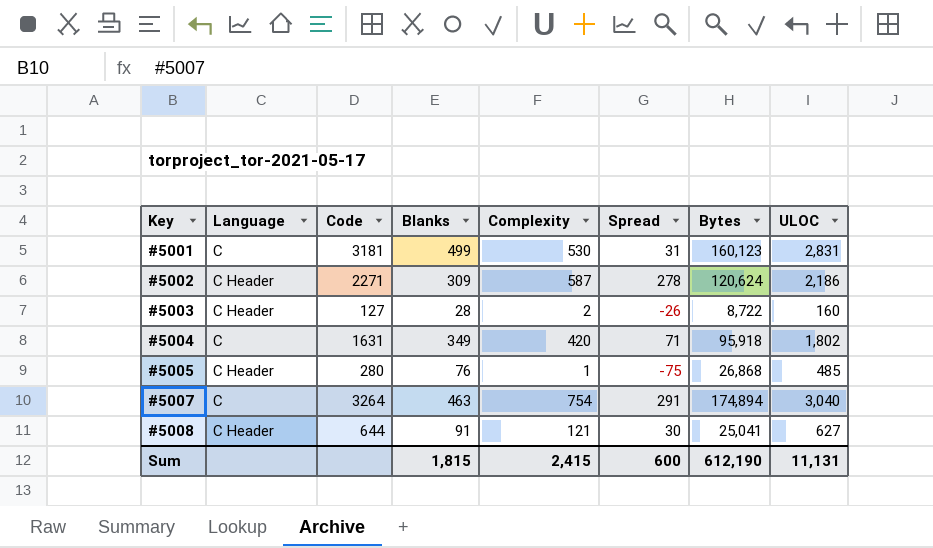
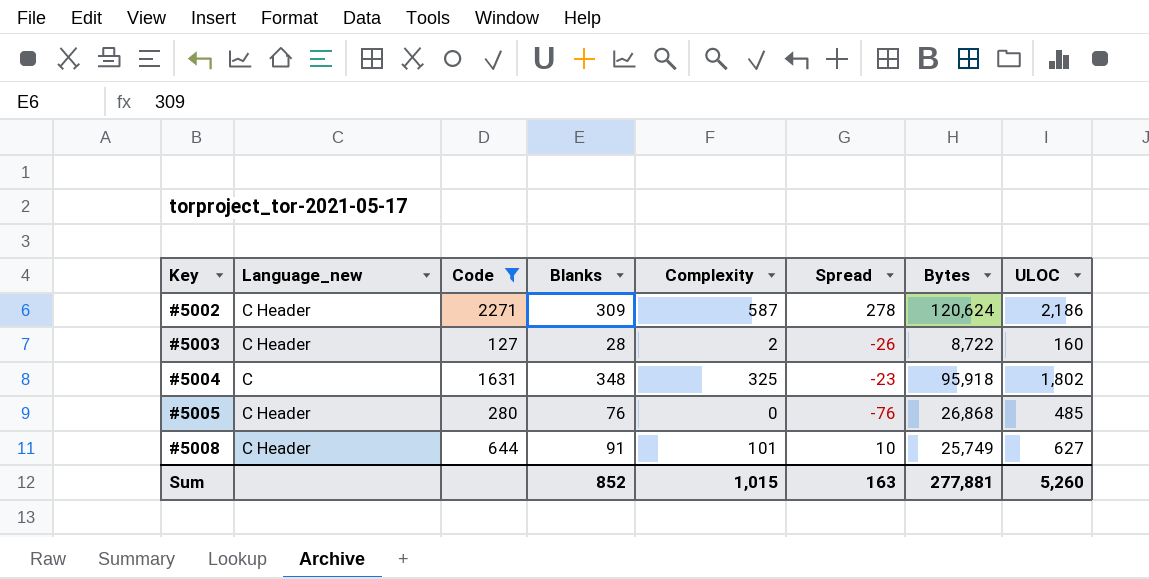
filter: none -> Code <= 2271
column name: Language -> Language_new
#5004 | Blanks: 349 -> 348
#5004 | Complexity: 420 -> 325
#5004 | Spread: 71 -> -23
#5005 | Complexity: 1 -> 0
#5005 | Spread: -75 -> -76
#5008 | Complexity: 121 -> 101
#5008 | Spread: 30 -> 10
#5008 | Bytes: 25,041 -> 25,749
Sum | Blanks: 1,815 -> 852
Sum | Complexity: 2,415 -> 1,015
Sum | Spread: 600 -> 163
Sum | Bytes: 612,190 -> 277,881
Sum | ULOC: 11,131 -> 5,260

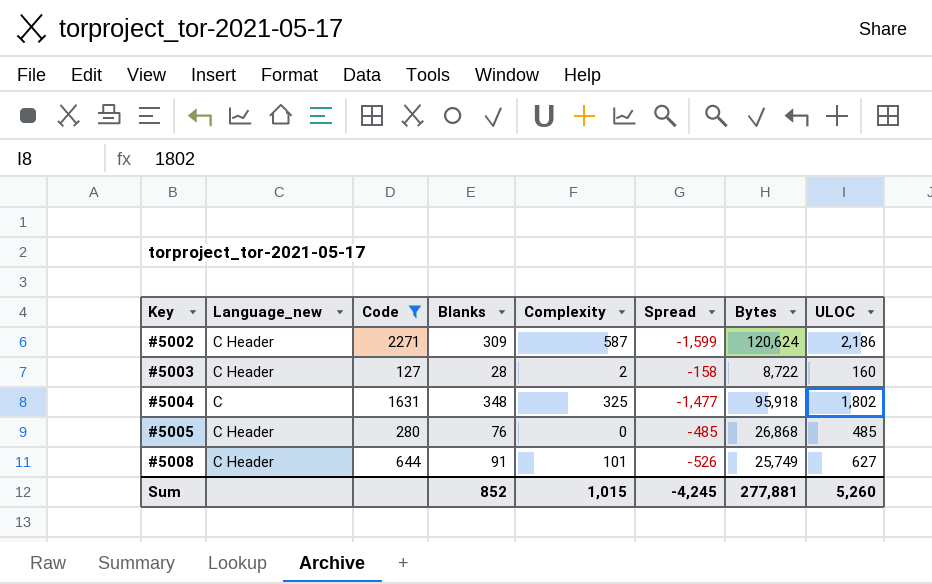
column Spread | formula: [Complexity] - [Blanks] -> [Complexity] - [ULOC]
Sum | Spread: 163 -> -4,245

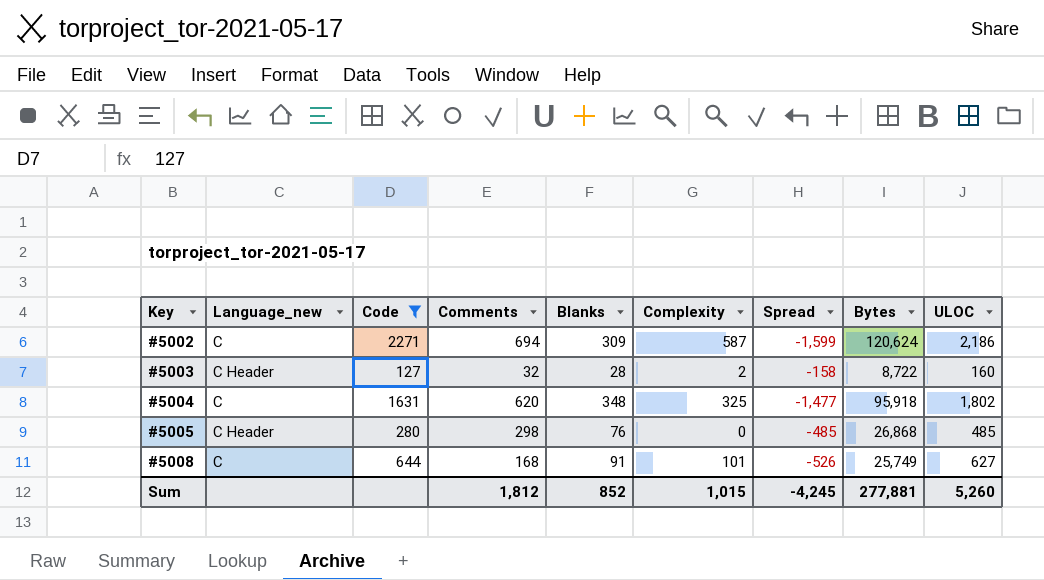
column Comments | position: none -> 4
#5002 | Language_new: C Header -> C
#5008 | Language_new: C Header -> C

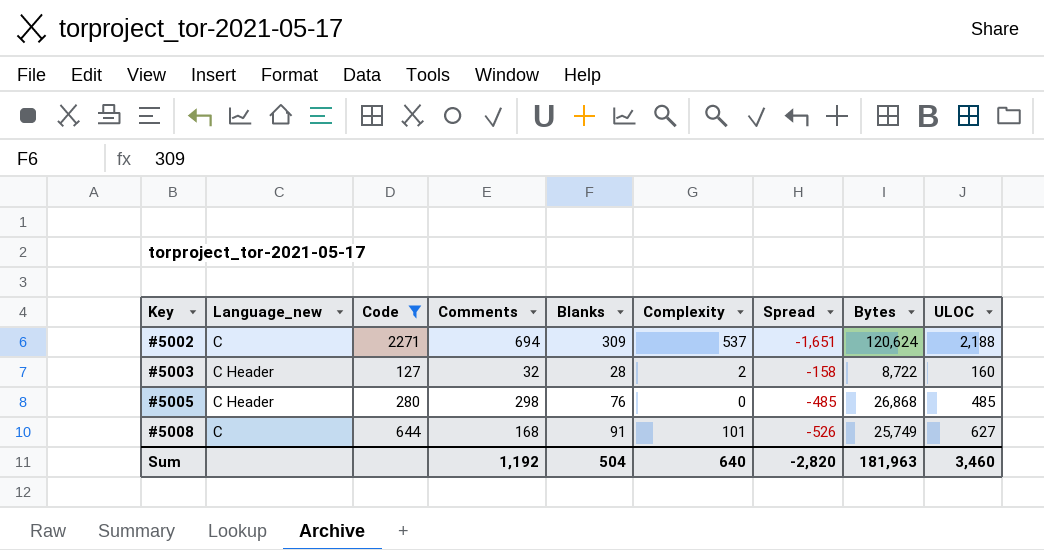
row #5004: C | 1631 | 620 | 348 | 325 | -1,477 | 95,918 | 1,802 -> none
#5002 | Complexity: 587 -> 537
#5002 | Spread: -1,599 -> -1,651
#5002 | ULOC: 2,186 -> 2,188
Sum | Comments: 1,812 -> 1,192
Sum | Blanks: 852 -> 504
Sum | Complexity: 1,015 -> 640
Sum | Spread: -4,245 -> -2,820
Sum | Bytes: 277,881 -> 181,963
Sum | ULOC: 5,260 -> 3,460

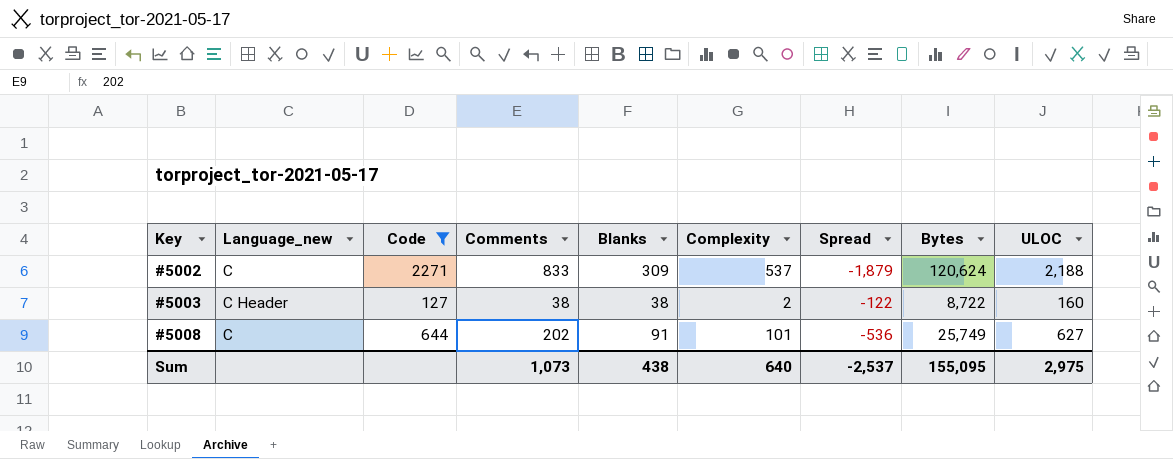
column Spread | formula: [Complexity] - [ULOC] -> [Blanks] - [ULOC]
row #5005: C Header | 280 | 298 | 76 | 0 | -485 | 26,868 | 485 -> none
#5002 | Comments: 694 -> 833
#5003 | Comments: 32 -> 38
#5003 | Blanks: 28 -> 38
#5008 | Comments: 168 -> 202
Sum | Comments: 1,192 -> 1,073
Sum | Blanks: 504 -> 438
Sum | Spread: -2,820 -> -2,537
Sum | Bytes: 181,963 -> 155,095
Sum | ULOC: 3,460 -> 2,975

